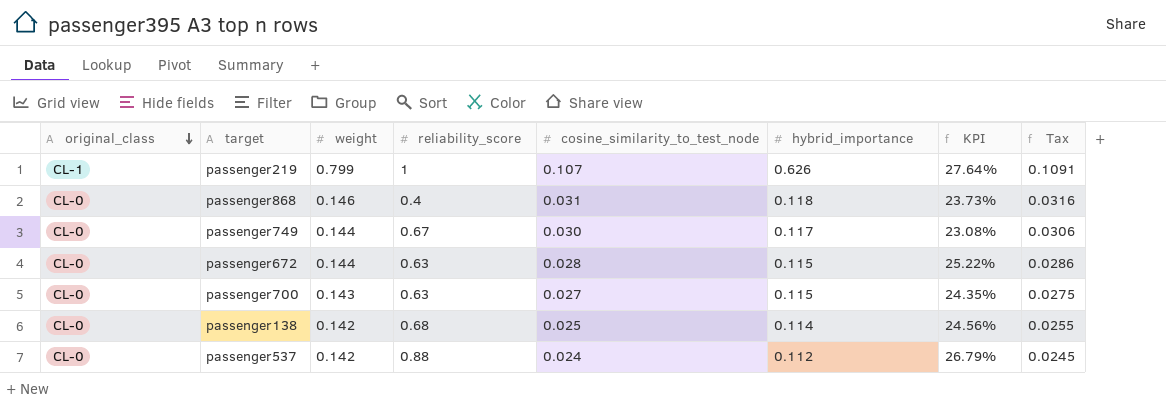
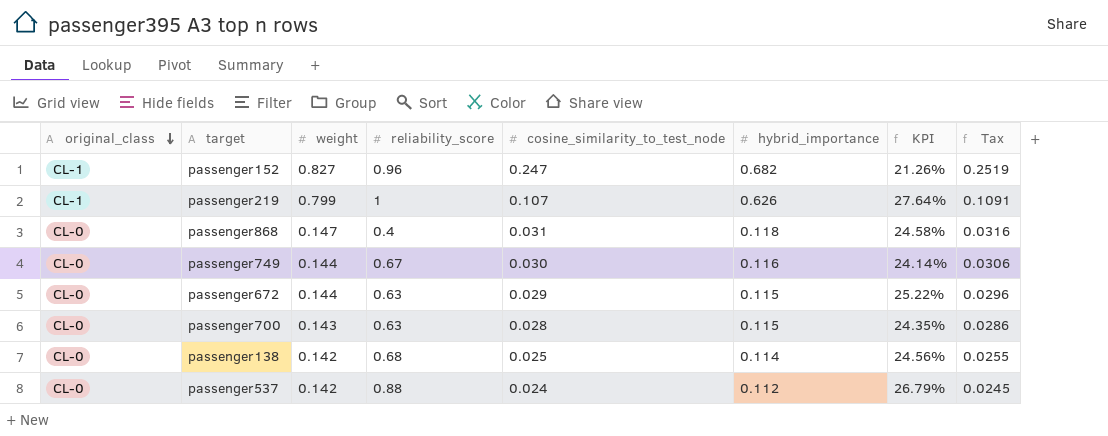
row passenger152: none -> CL-1 | 0.827 | 0.96 | 0.247 | 0.682 | 21.26% | 0.2519
passenger868 | weight: 0.146 -> 0.147
passenger868 | KPI: 23.73% -> 24.58%
passenger749 | hybrid_importance: 0.117 -> 0.116
passenger749 | KPI: 23.08% -> 24.14%
passenger672 | cosine_similarity_to_test_node: 0.028 -> 0.029
passenger672 | Tax: 0.0286 -> 0.0296
passenger700 | cosine_similarity_to_test_node: 0.027 -> 0.028
passenger700 | Tax: 0.0275 -> 0.0286

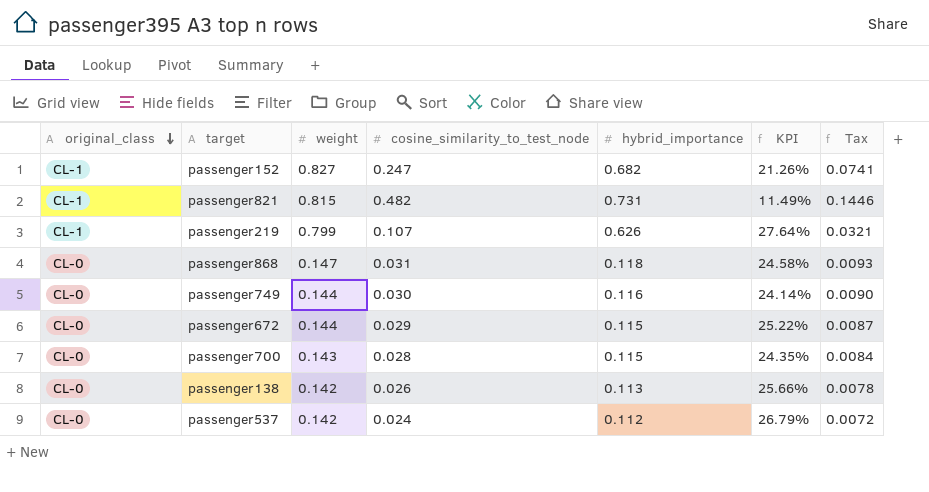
column reliability_score | position: 4 -> none
column Tax | formula: [cosine_similarity_to_test_node] * 1.02 -> [cosine_similarity_to_test_node] * 0.3
row passenger821: none -> CL-1 | 0.815 | 0.482 | 0.731 | 11.49% | 0.1446
passenger138 | cosine_similarity_to_test_node: 0.025 -> 0.026
passenger138 | hybrid_importance: 0.114 -> 0.113
passenger138 | KPI: 24.56% -> 25.66%

